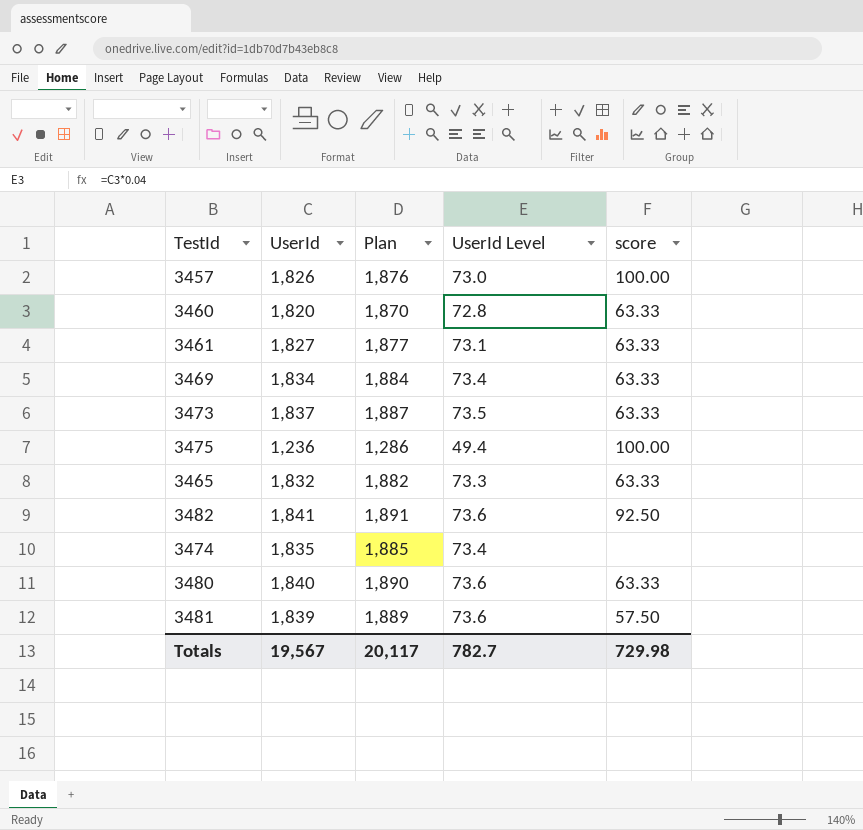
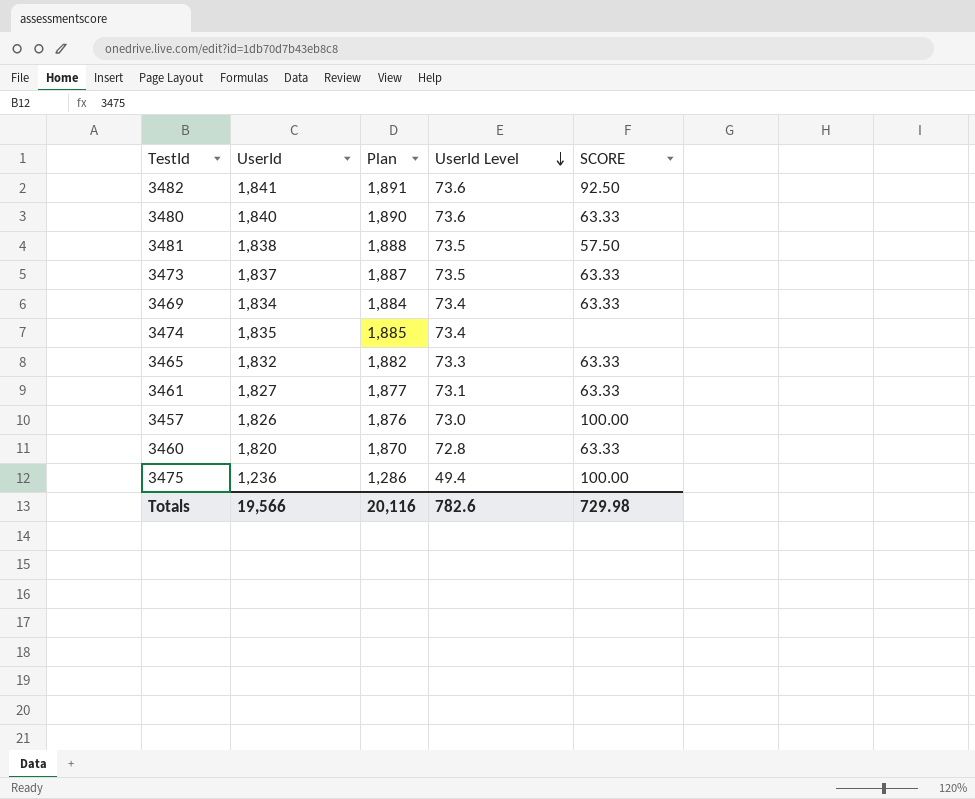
row order: none -> UserId Level descending
column name: score -> SCORE
3481 | UserId: 1,839 -> 1,838
3481 | Plan: 1,889 -> 1,888
3481 | UserId Level: 73.6 -> 73.5
Totals | UserId: 19,567 -> 19,566
Totals | Plan: 20,117 -> 20,116
Totals | UserId Level: 782.7 -> 782.6

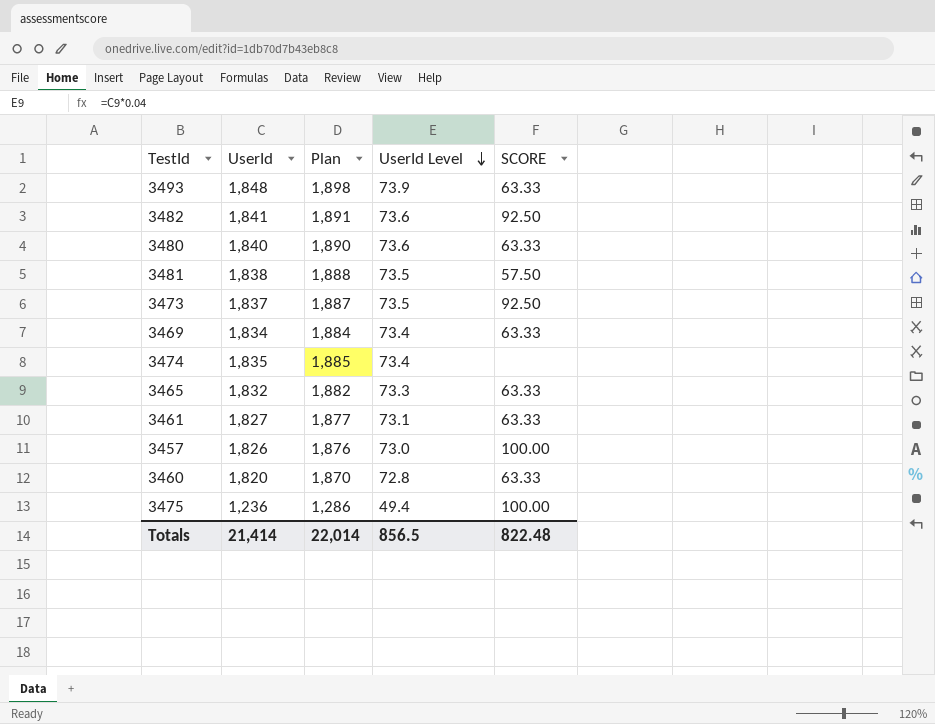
row 3493: none -> 1,848 | 1,898 | 73.9 | 63.33
3473 | SCORE: 63.33 -> 92.50
Totals | UserId: 19,566 -> 21,414
Totals | Plan: 20,116 -> 22,014
Totals | UserId Level: 782.6 -> 856.5
Totals | SCORE: 729.98 -> 822.48

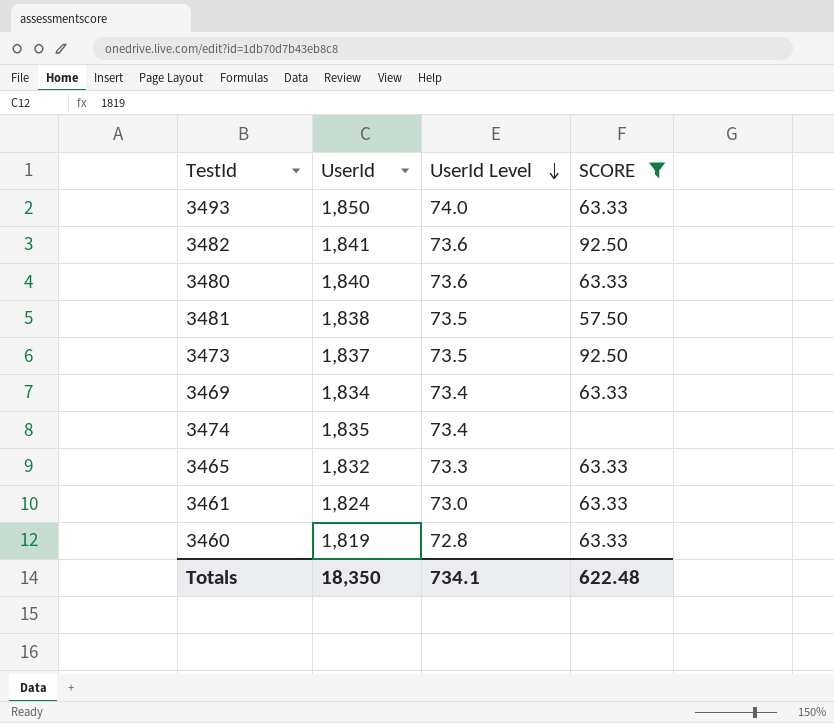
filter: none -> SCORE != 100.00
column Plan | formula: [UserId] + 50 -> none
3493 | UserId: 1,848 -> 1,850
3493 | UserId Level: 73.9 -> 74.0
3461 | UserId: 1,827 -> 1,824
3461 | UserId Level: 73.1 -> 73.0
3460 | UserId: 1,820 -> 1,819
Totals | UserId: 21,414 -> 18,350
Totals | UserId Level: 856.5 -> 734.1
Totals | SCORE: 822.48 -> 622.48

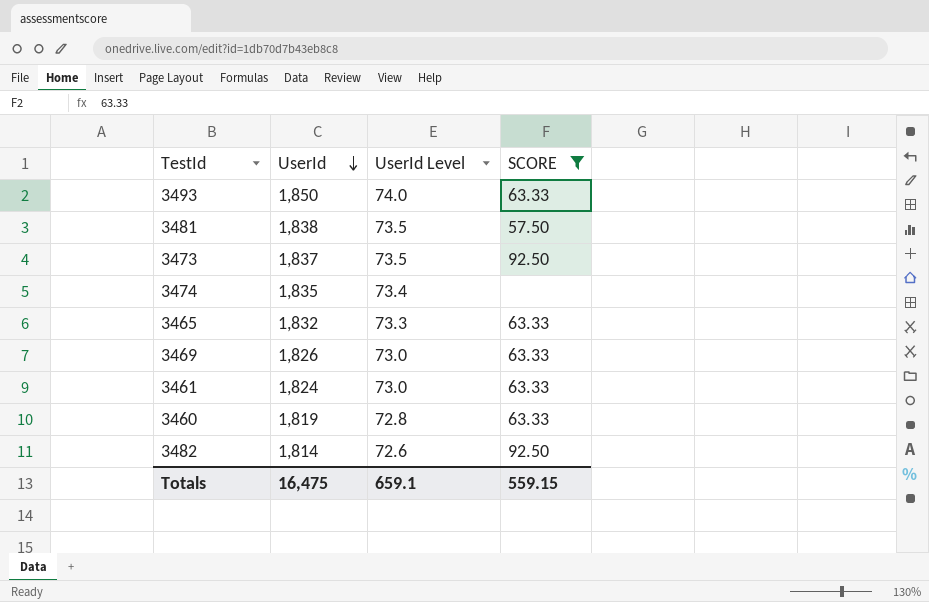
row order: UserId Level descending -> UserId descending
row 3480: 1,840 | 73.6 | 63.33 -> none
3469 | UserId: 1,834 -> 1,826
3469 | UserId Level: 73.4 -> 73.0
3482 | UserId: 1,841 -> 1,814
3482 | UserId Level: 73.6 -> 72.6
Totals | UserId: 18,350 -> 16,475
Totals | UserId Level: 734.1 -> 659.1
Totals | SCORE: 622.48 -> 559.15

